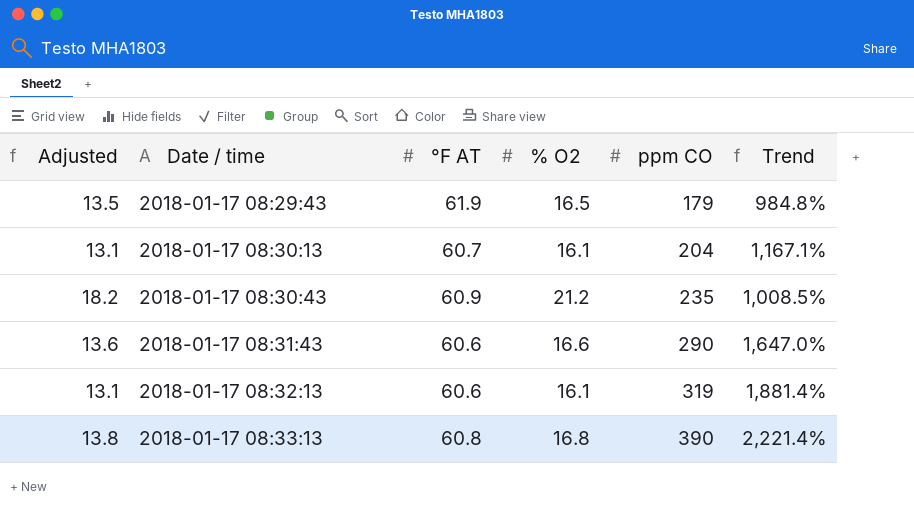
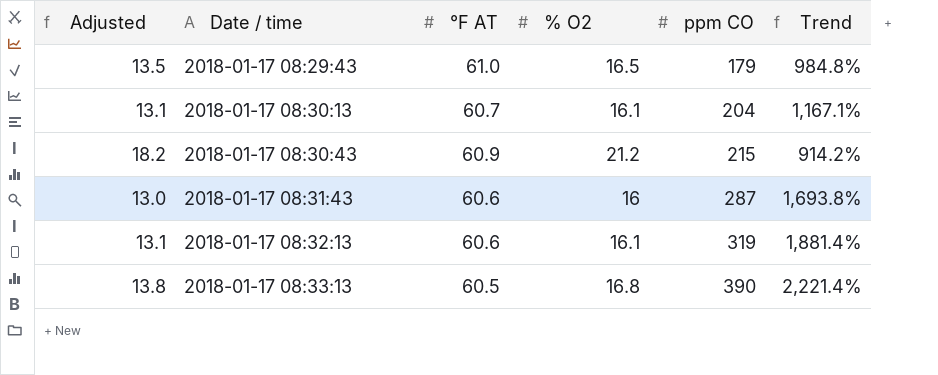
2018-01-17 08:29:43 | °F AT: 61.9 -> 61.0
2018-01-17 08:30:43 | ppm CO: 235 -> 215
2018-01-17 08:30:43 | Trend: 1,008.5% -> 914.2%
2018-01-17 08:31:43 | Adjusted: 13.6 -> 13.0
2018-01-17 08:31:43 | % O2: 16.6 -> 16
2018-01-17 08:31:43 | ppm CO: 290 -> 287
2018-01-17 08:31:43 | Trend: 1,647.0% -> 1,693.8%
2018-01-17 08:33:13 | °F AT: 60.8 -> 60.5

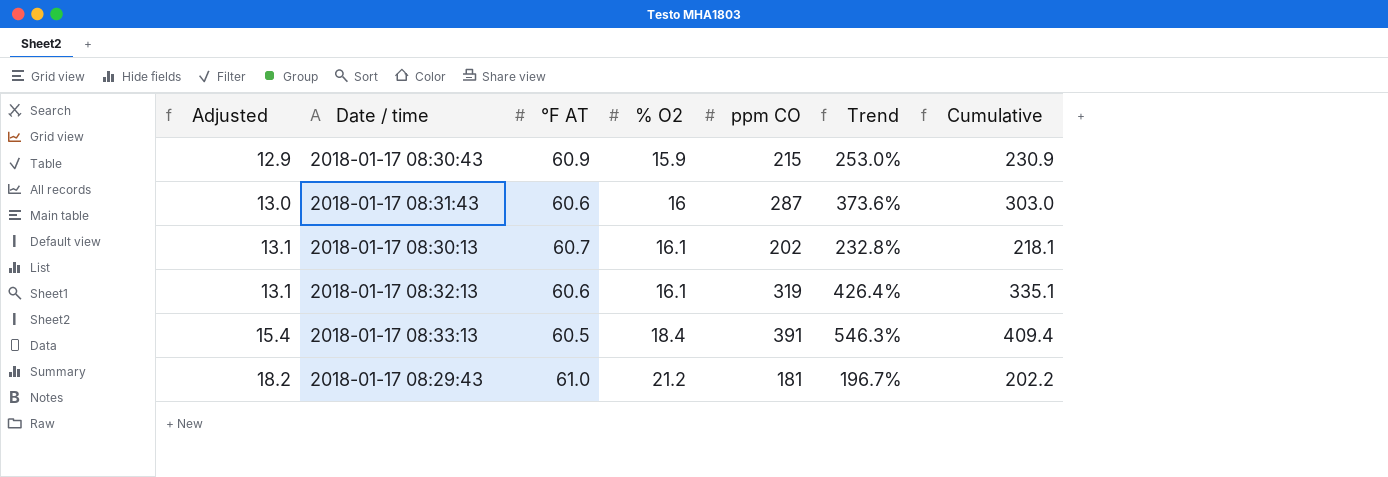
row order: Date / time ascending -> Adjusted ascending
column Trend | formula: ([ppm CO] - [% O2]) / [% O2] -> ([ppm CO] - [°F AT]) / [°F AT]
column Cumulative | formula: none -> [% O2] + [ppm CO]
2018-01-17 08:30:43 | Adjusted: 18.2 -> 12.9
2018-01-17 08:30:43 | % O2: 21.2 -> 15.9
2018-01-17 08:30:13 | ppm CO: 204 -> 202
2018-01-17 08:33:13 | Adjusted: 13.8 -> 15.4
2018-01-17 08:33:13 | % O2: 16.8 -> 18.4
2018-01-17 08:33:13 | ppm CO: 390 -> 391
2018-01-17 08:29:43 | Adjusted: 13.5 -> 18.2
2018-01-17 08:29:43 | % O2: 16.5 -> 21.2
2018-01-17 08:29:43 | ppm CO: 179 -> 181

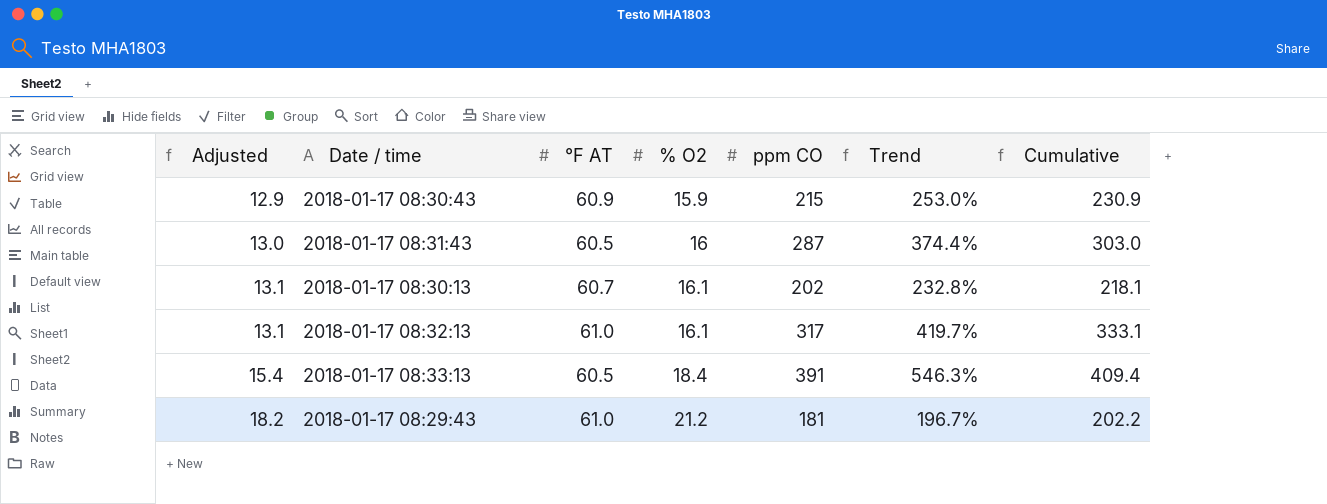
2018-01-17 08:31:43 | °F AT: 60.6 -> 60.5
2018-01-17 08:31:43 | Trend: 373.6% -> 374.4%
2018-01-17 08:32:13 | °F AT: 60.6 -> 61.0
2018-01-17 08:32:13 | ppm CO: 319 -> 317
2018-01-17 08:32:13 | Trend: 426.4% -> 419.7%
2018-01-17 08:32:13 | Cumulative: 335.1 -> 333.1

